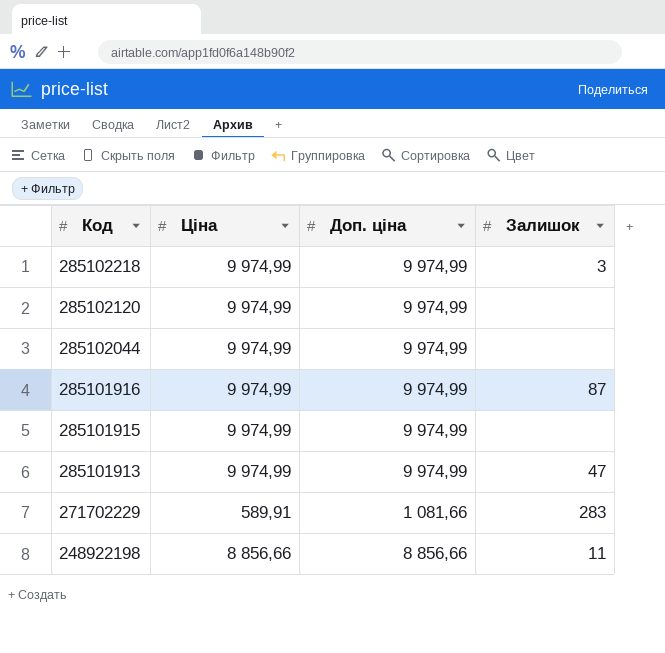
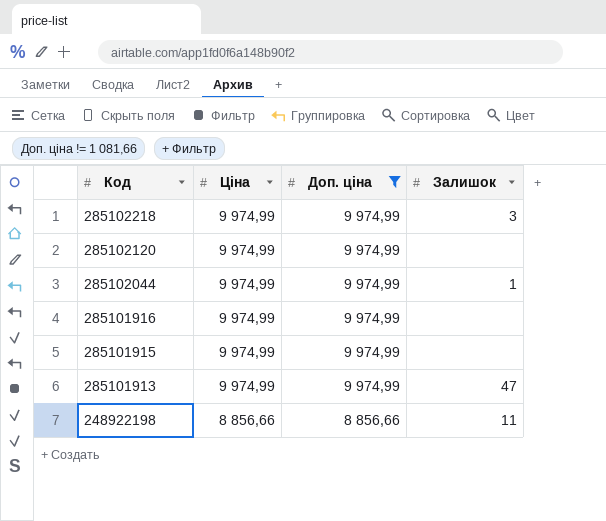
filter: none -> Доп. ціна != 1 081,66
285102044 | Залишок: none -> 1
285101916 | Залишок: 87 -> none

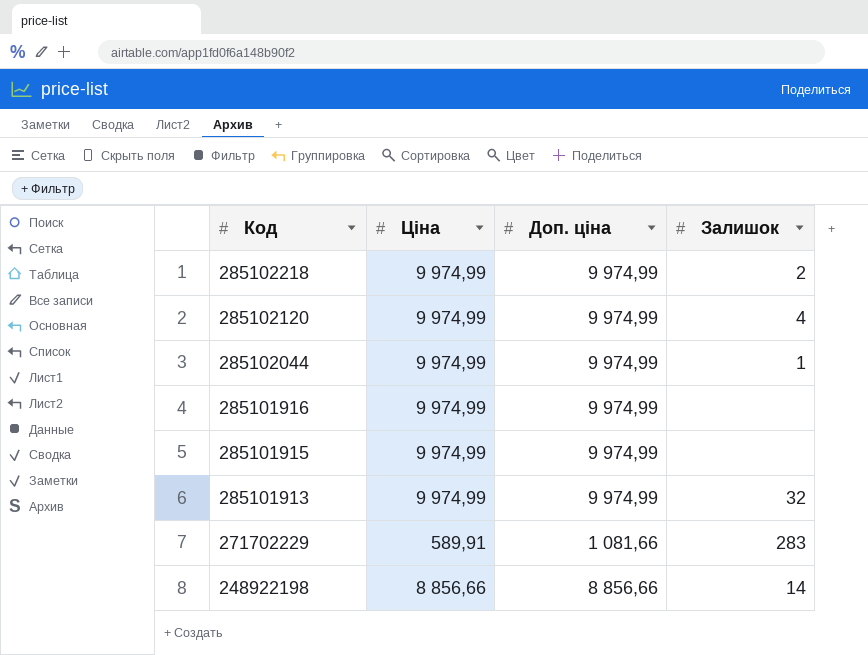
filter: Доп. ціна != 1 081,66 -> none
285102218 | Залишок: 3 -> 2
285102120 | Залишок: none -> 4
285101913 | Залишок: 47 -> 32
248922198 | Залишок: 11 -> 14

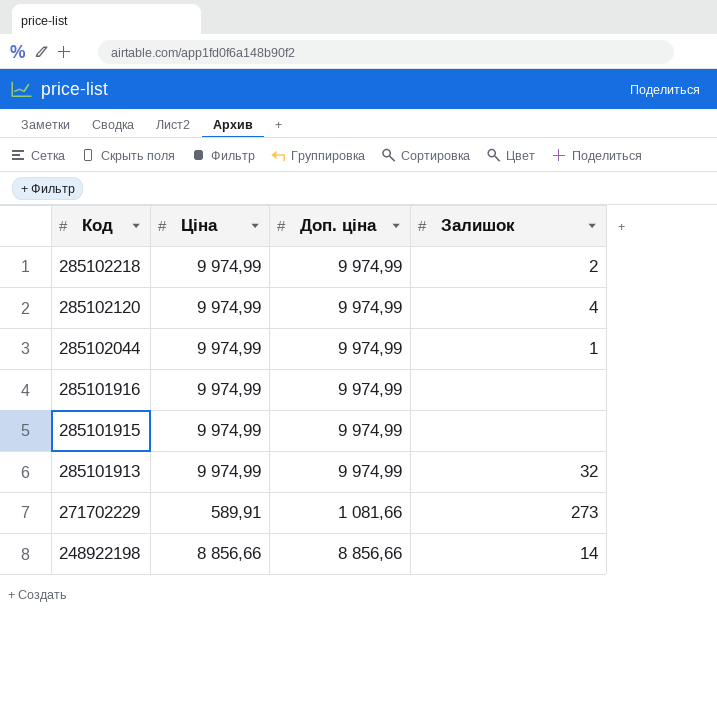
271702229 | Залишок: 283 -> 273

